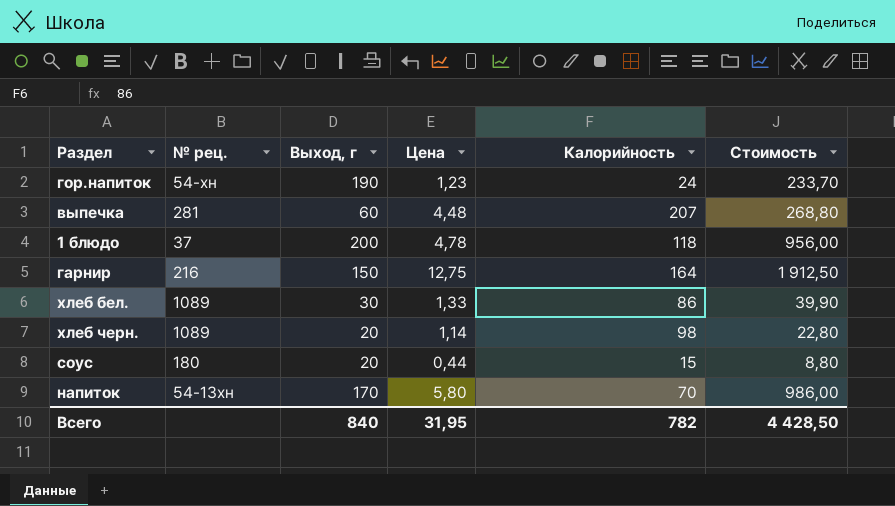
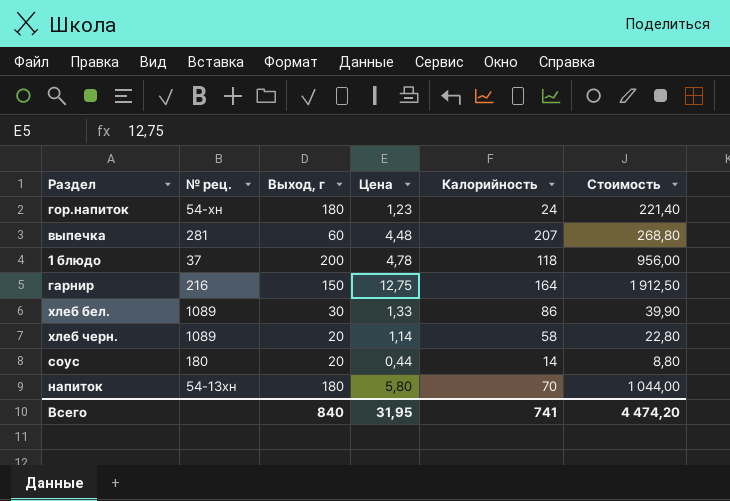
гор.напиток | Выход, г: 190 -> 180
гор.напиток | Стоимость: 233,70 -> 221,40
хлеб черн. | Калорийность: 98 -> 58
соус | Калорийность: 15 -> 14
напиток | Выход, г: 170 -> 180
напиток | Стоимость: 986,00 -> 1 044,00
Всего | Калорийность: 782 -> 741
Всего | Стоимость: 4 428,50 -> 4 474,20

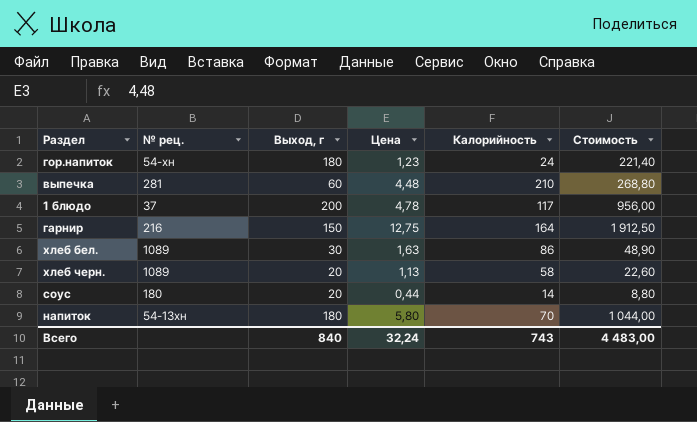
выпечка | Калорийность: 207 -> 210
1 блюдо | Калорийность: 118 -> 117
хлеб бел. | Цена: 1,33 -> 1,63
хлеб бел. | Стоимость: 39,90 -> 48,90
хлеб черн. | Цена: 1,14 -> 1,13
хлеб черн. | Стоимость: 22,80 -> 22,60
Всего | Цена: 31,95 -> 32,24
Всего | Калорийность: 741 -> 743
Всего | Стоимость: 4 474,20 -> 4 483,00

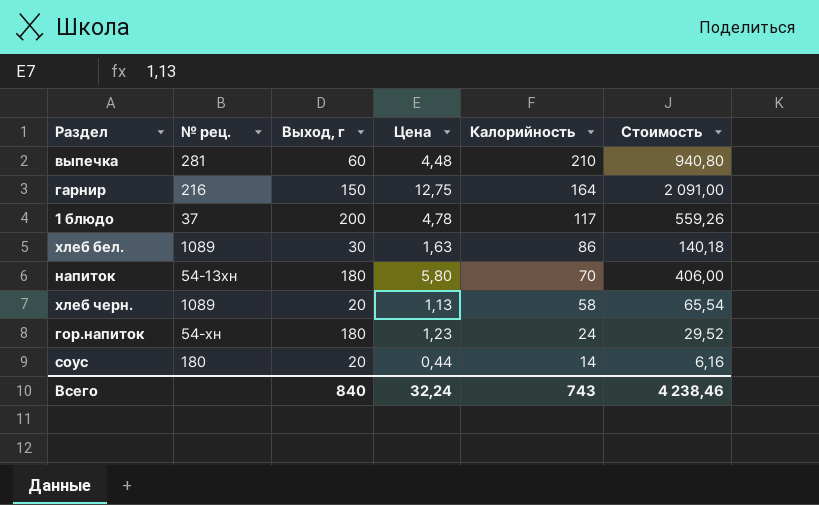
row order: none -> Калорийность descending
column Стоимость | formula: [Выход, г] * [Цена] -> [Цена] * [Калорийность]
Всего | Стоимость: 4 483,00 -> 4 238,46

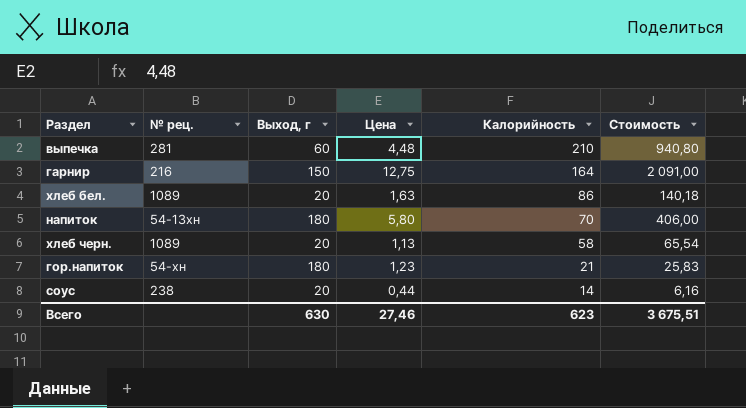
row 1 блюдо: 37 | 200 | 4,78 | 117 | 559,26 -> none
хлеб бел. | Выход, г: 30 -> 20
гор.напиток | Калорийность: 24 -> 21
гор.напиток | Стоимость: 29,52 -> 25,83
соус | № рец.: 180 -> 238
Всего | Выход, г: 840 -> 630
Всего | Цена: 32,24 -> 27,46
Всего | Калорийность: 743 -> 623
Всего | Стоимость: 4 238,46 -> 3 675,51

